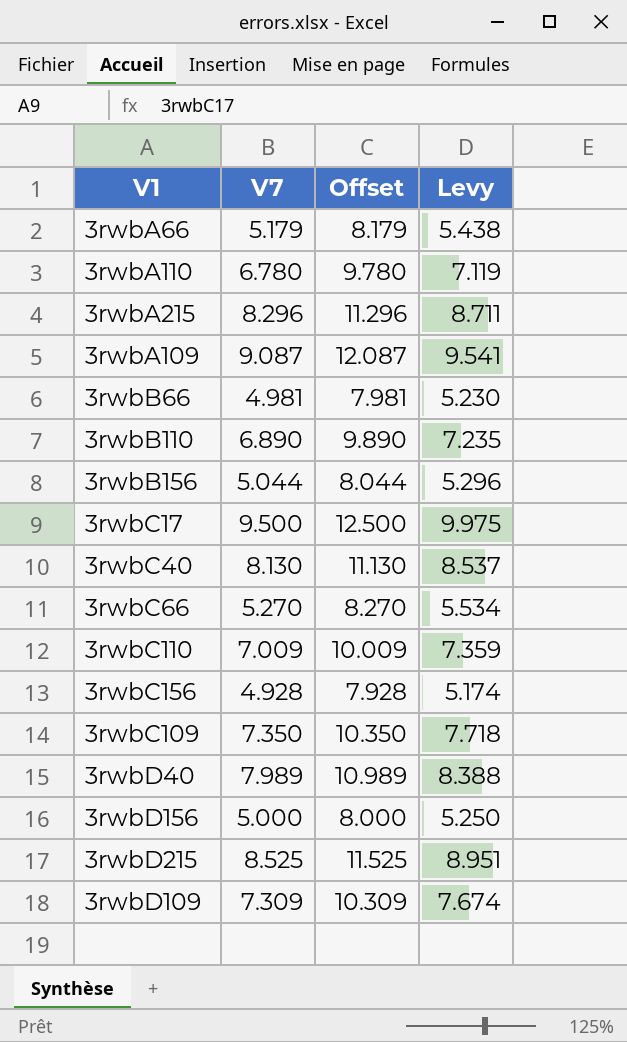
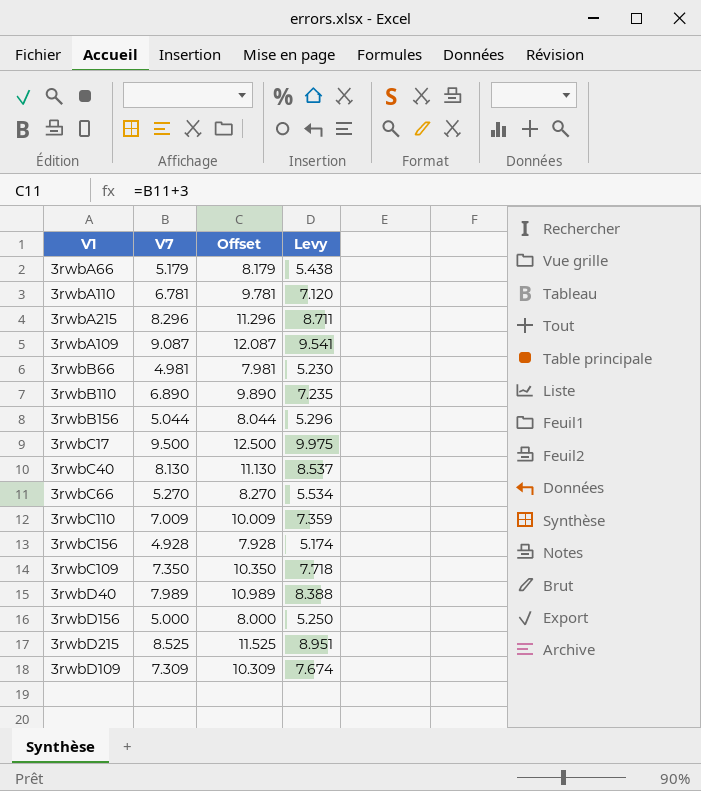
3rwbA110 | V7: 6.780 -> 6.781
3rwbA110 | Offset: 9.780 -> 9.781
3rwbA110 | Levy: 7.119 -> 7.120

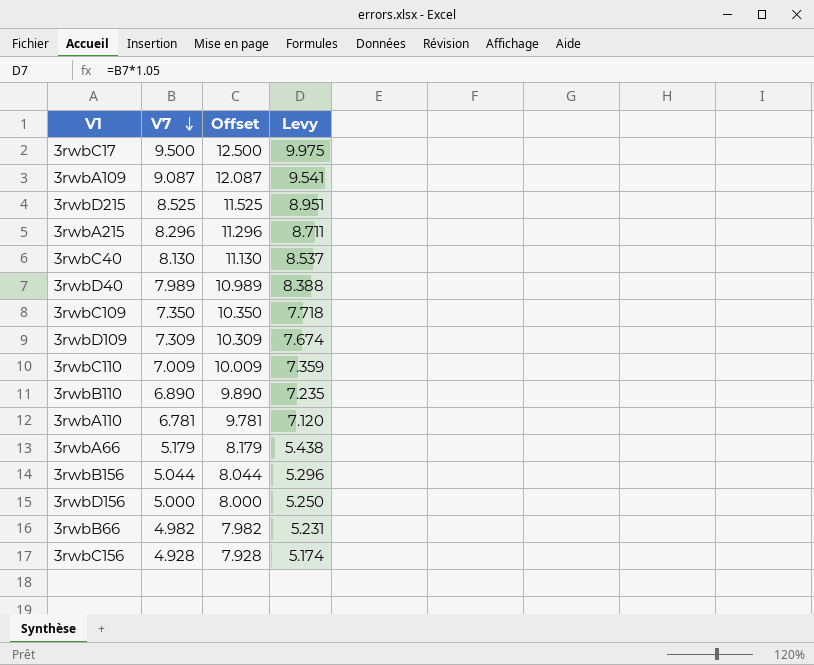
row order: none -> V7 descending
row 3rwbC66: 5.270 | 8.270 | 5.534 -> none
3rwbB66 | V7: 4.981 -> 4.982
3rwbB66 | Offset: 7.981 -> 7.982
3rwbB66 | Levy: 5.230 -> 5.231

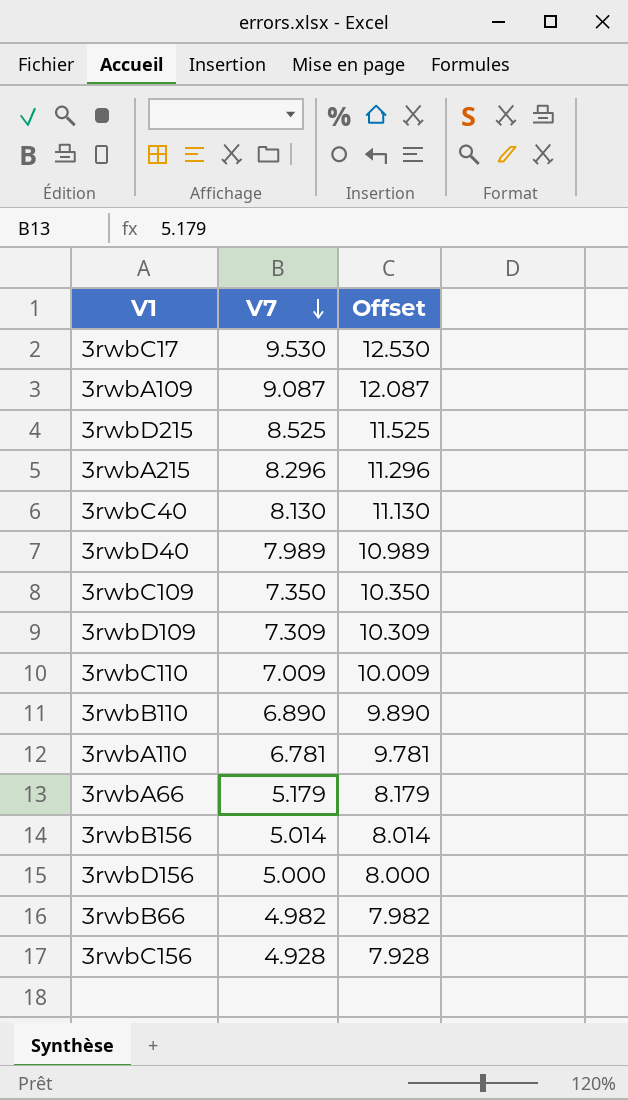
column Levy | formula: [V7] * 1.05 -> none
3rwbC17 | V7: 9.500 -> 9.530
3rwbC17 | Offset: 12.500 -> 12.530
3rwbB156 | V7: 5.044 -> 5.014
3rwbB156 | Offset: 8.044 -> 8.014

